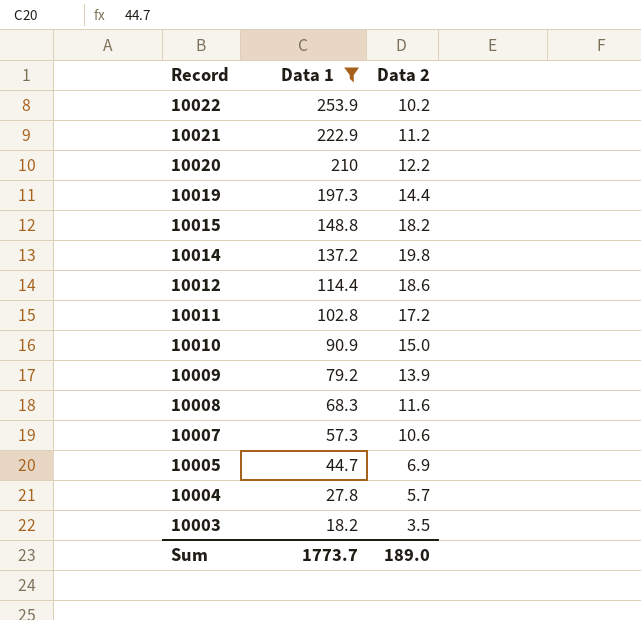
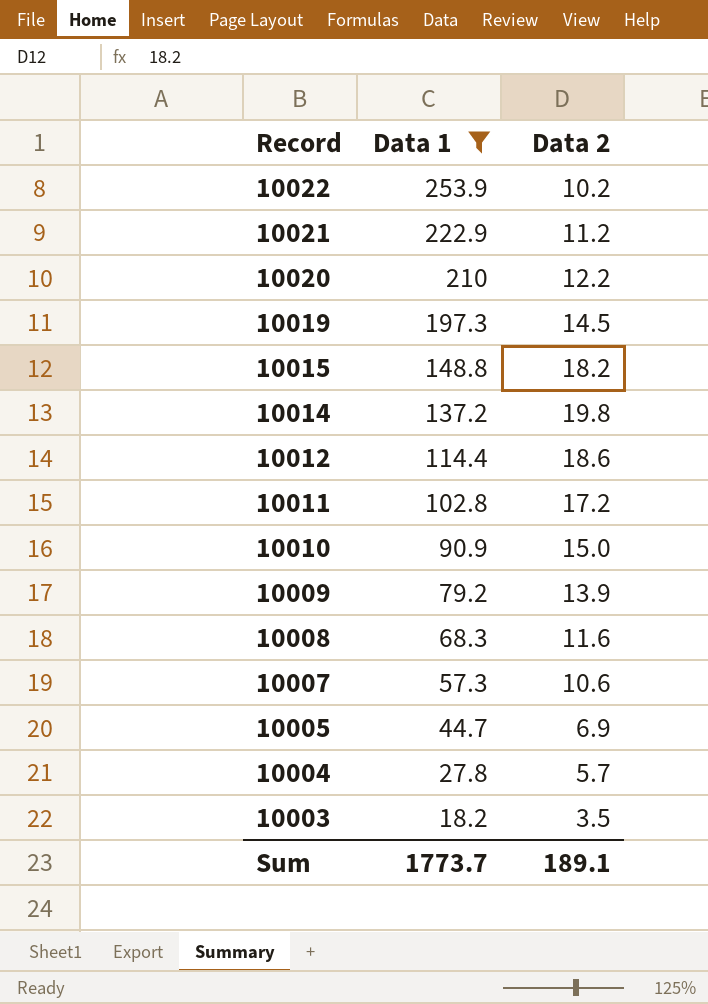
10019 | Data 2: 14.4 -> 14.5
Sum | Data 2: 189.0 -> 189.1

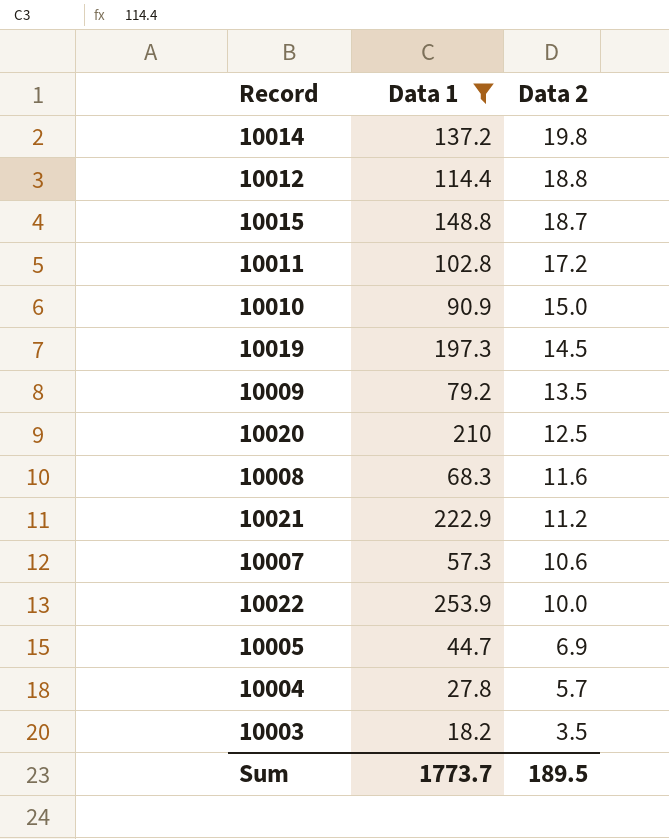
row order: Record descending -> Data 2 descending
10012 | Data 2: 18.6 -> 18.8
10015 | Data 2: 18.2 -> 18.7
10009 | Data 2: 13.9 -> 13.5
10020 | Data 2: 12.2 -> 12.5
10022 | Data 2: 10.2 -> 10.0
Sum | Data 2: 189.1 -> 189.5

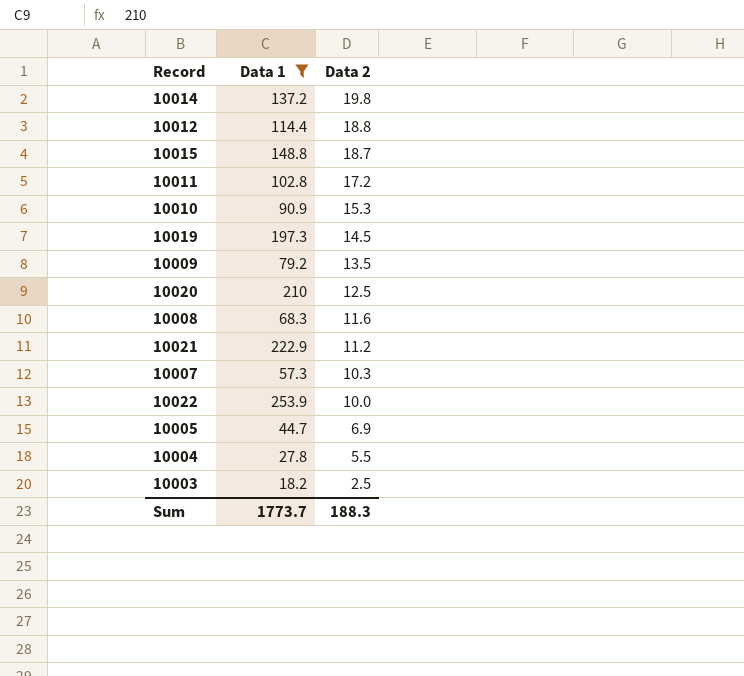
10010 | Data 2: 15.0 -> 15.3
10007 | Data 2: 10.6 -> 10.3
10004 | Data 2: 5.7 -> 5.5
10003 | Data 2: 3.5 -> 2.5
Sum | Data 2: 189.5 -> 188.3

